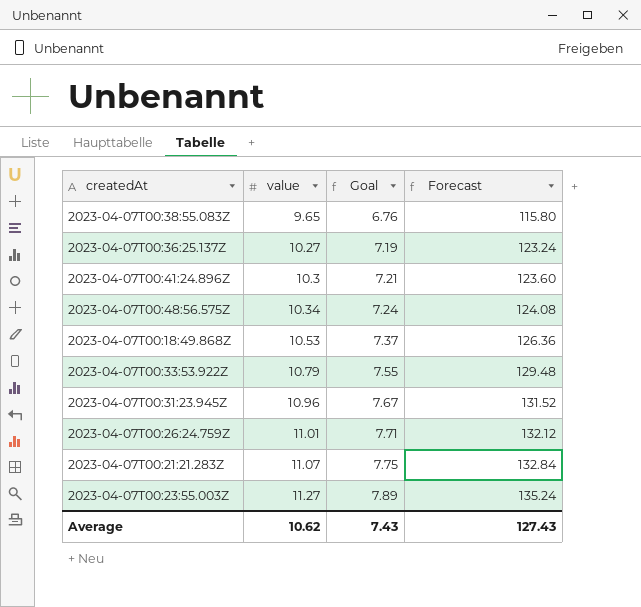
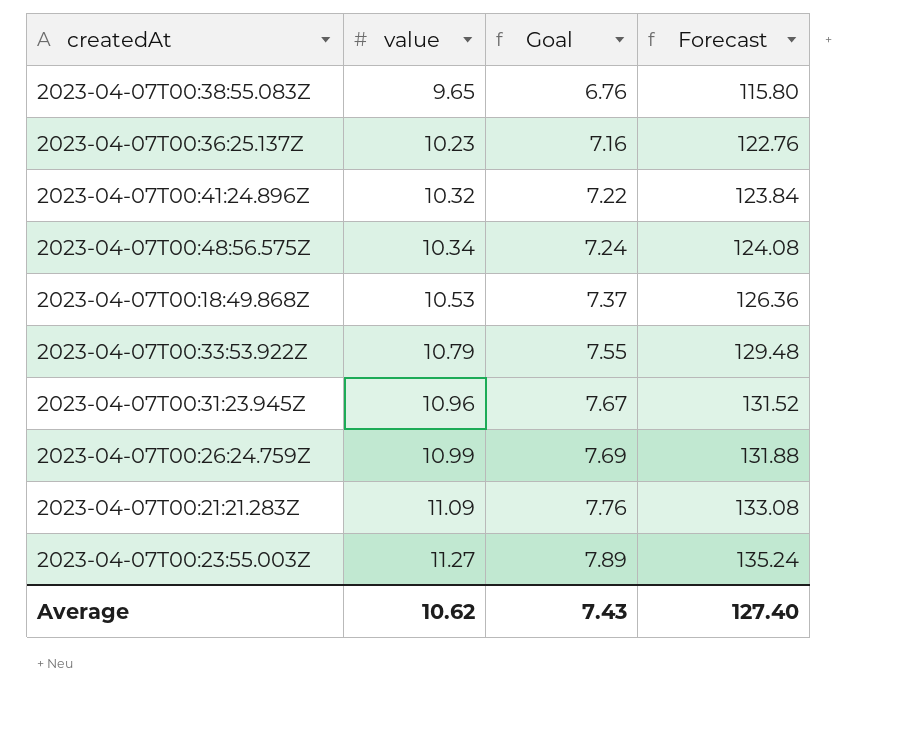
2023-04-07T00:36:25.137Z | value: 10.27 -> 10.23
2023-04-07T00:36:25.137Z | Goal: 7.19 -> 7.16
2023-04-07T00:36:25.137Z | Forecast: 123.24 -> 122.76
2023-04-07T00:41:24.896Z | value: 10.3 -> 10.32
2023-04-07T00:41:24.896Z | Goal: 7.21 -> 7.22
2023-04-07T00:41:24.896Z | Forecast: 123.60 -> 123.84
2023-04-07T00:26:24.759Z | value: 11.01 -> 10.99
2023-04-07T00:26:24.759Z | Goal: 7.71 -> 7.69
2023-04-07T00:26:24.759Z | Forecast: 132.12 -> 131.88
2023-04-07T00:21:21.283Z | value: 11.07 -> 11.09
2023-04-07T00:21:21.283Z | Goal: 7.75 -> 7.76
2023-04-07T00:21:21.283Z | Forecast: 132.84 -> 133.08
Average | Forecast: 127.43 -> 127.40

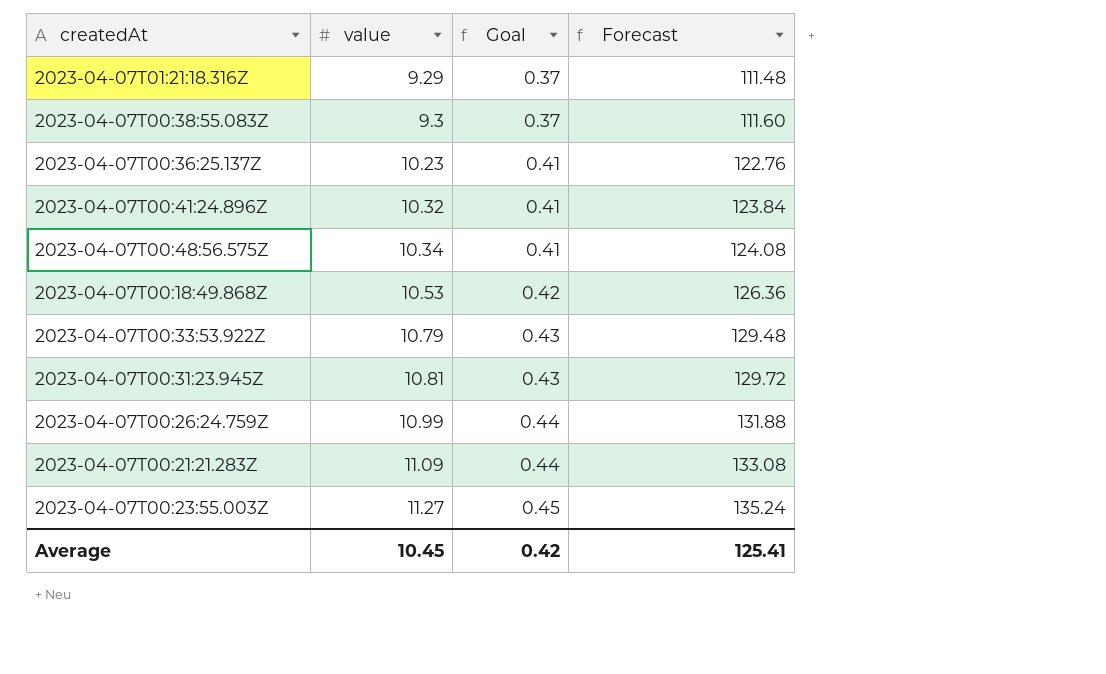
column Goal | formula: [value] * 0.7 -> [value] * 0.04
row 2023-04-07T01:21:18.316Z: none -> 9.29 | 0.37 | 111.48
2023-04-07T00:38:55.083Z | value: 9.65 -> 9.3
2023-04-07T00:38:55.083Z | Forecast: 115.80 -> 111.60
2023-04-07T00:31:23.945Z | value: 10.96 -> 10.81
2023-04-07T00:31:23.945Z | Forecast: 131.52 -> 129.72
Average | value: 10.62 -> 10.45
Average | Goal: 7.43 -> 0.42
Average | Forecast: 127.40 -> 125.41

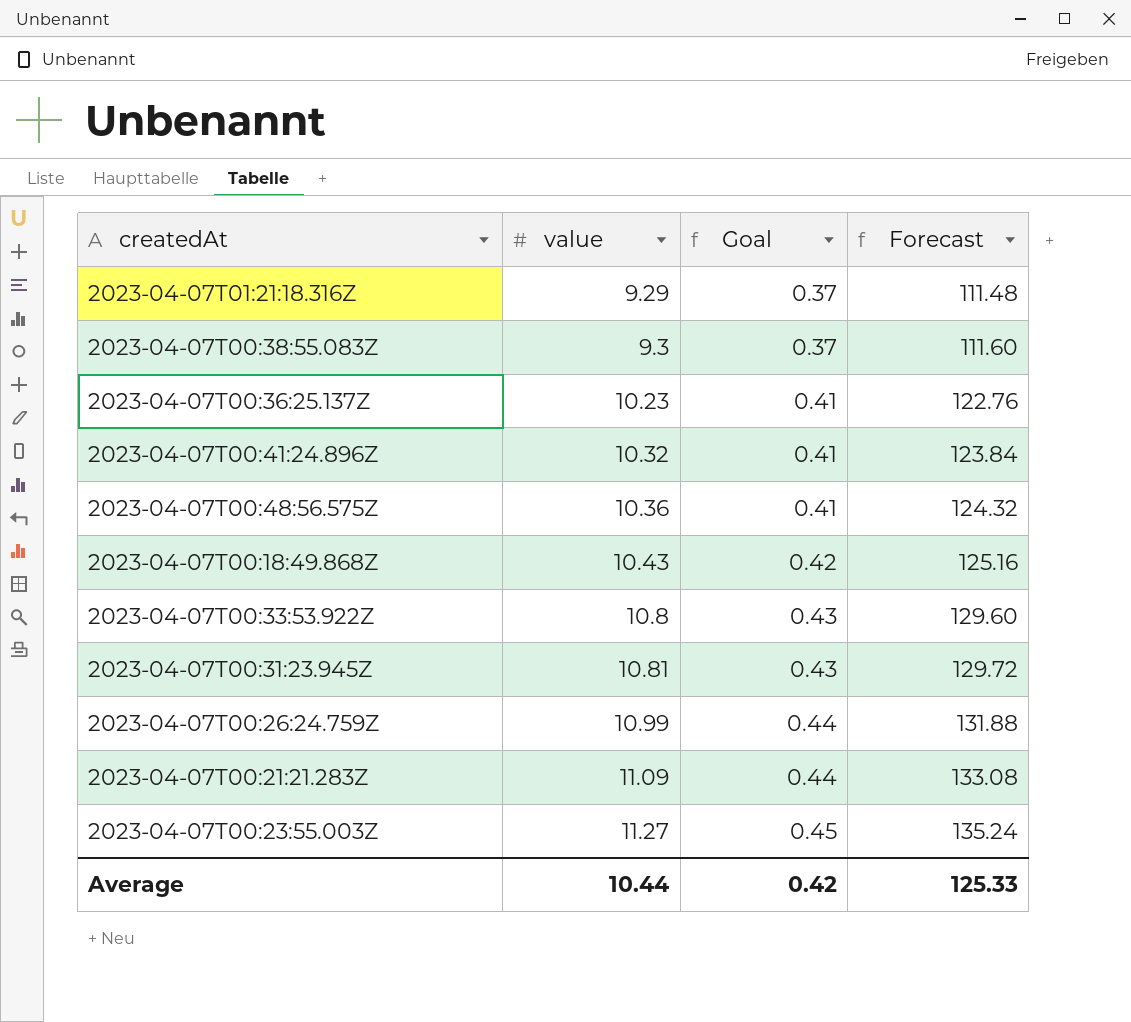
2023-04-07T00:48:56.575Z | value: 10.34 -> 10.36
2023-04-07T00:48:56.575Z | Forecast: 124.08 -> 124.32
2023-04-07T00:18:49.868Z | value: 10.53 -> 10.43
2023-04-07T00:18:49.868Z | Forecast: 126.36 -> 125.16
2023-04-07T00:33:53.922Z | value: 10.79 -> 10.8
2023-04-07T00:33:53.922Z | Forecast: 129.48 -> 129.60
Average | value: 10.45 -> 10.44
Average | Forecast: 125.41 -> 125.33

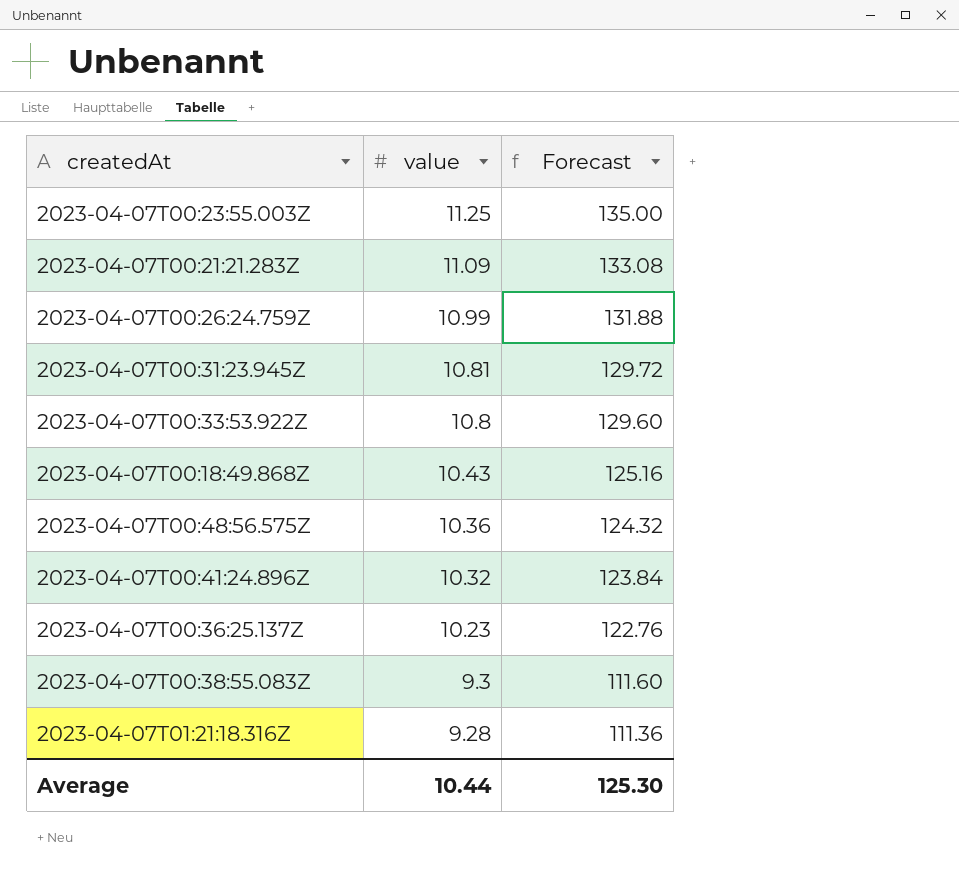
row order: value ascending -> value descending
column Goal | formula: [value] * 0.04 -> none
2023-04-07T00:23:55.003Z | value: 11.27 -> 11.25
2023-04-07T00:23:55.003Z | Forecast: 135.24 -> 135.00
2023-04-07T01:21:18.316Z | value: 9.29 -> 9.28
2023-04-07T01:21:18.316Z | Forecast: 111.48 -> 111.36
Average | Forecast: 125.33 -> 125.30

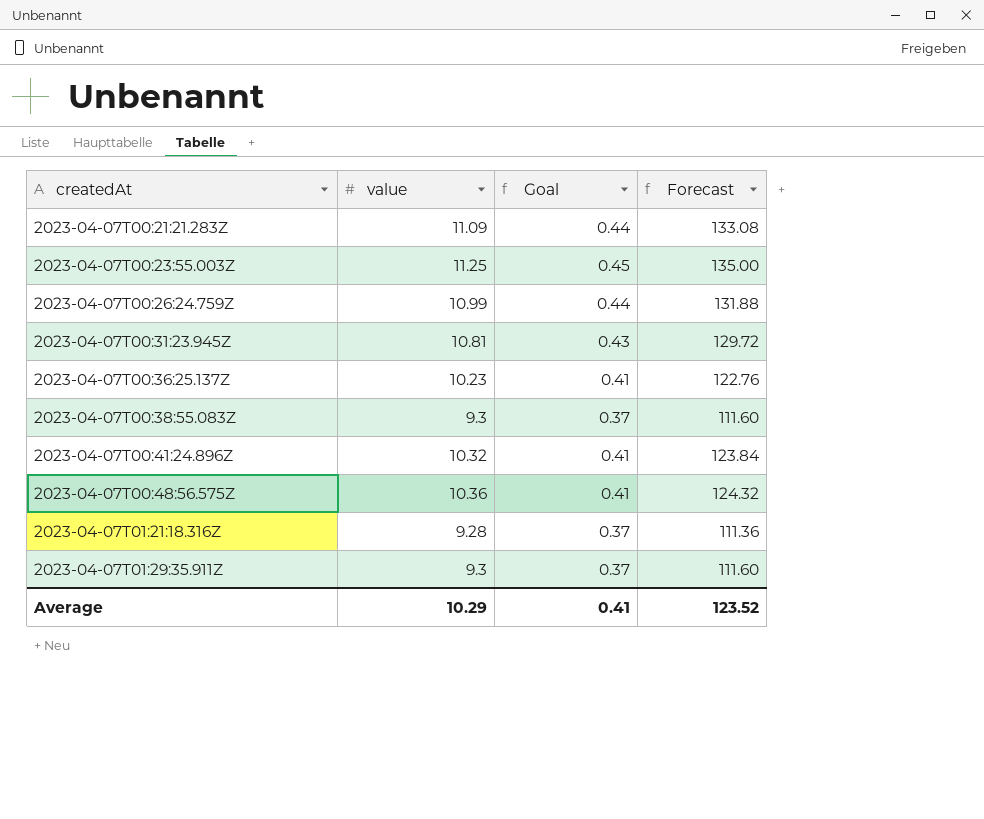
row order: value descending -> createdAt ascending
column Goal | formula: none -> [value] * 0.04
row 2023-04-07T00:33:53.922Z: 10.8 | 129.60 -> none
row 2023-04-07T00:18:49.868Z: 10.43 | 125.16 -> none
row 2023-04-07T01:29:35.911Z: none -> 9.3 | 0.37 | 111.60
Average | value: 10.44 -> 10.29
Average | Forecast: 125.30 -> 123.52

